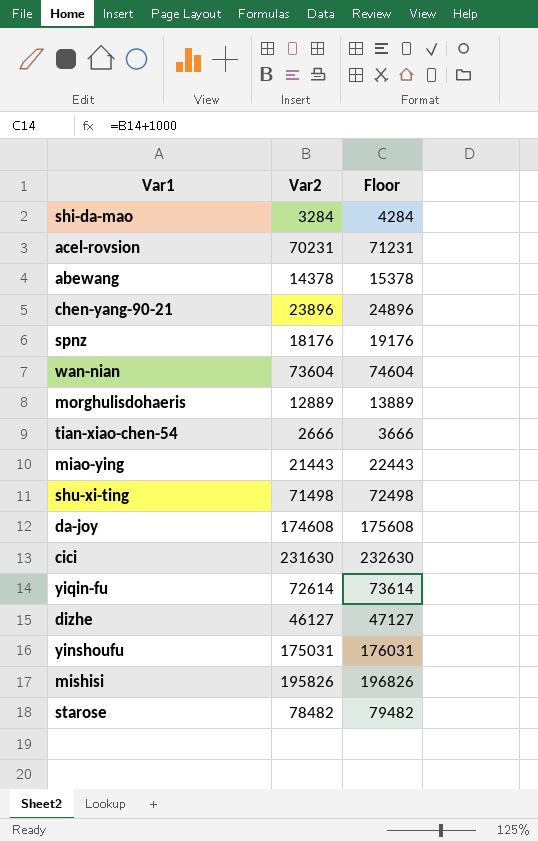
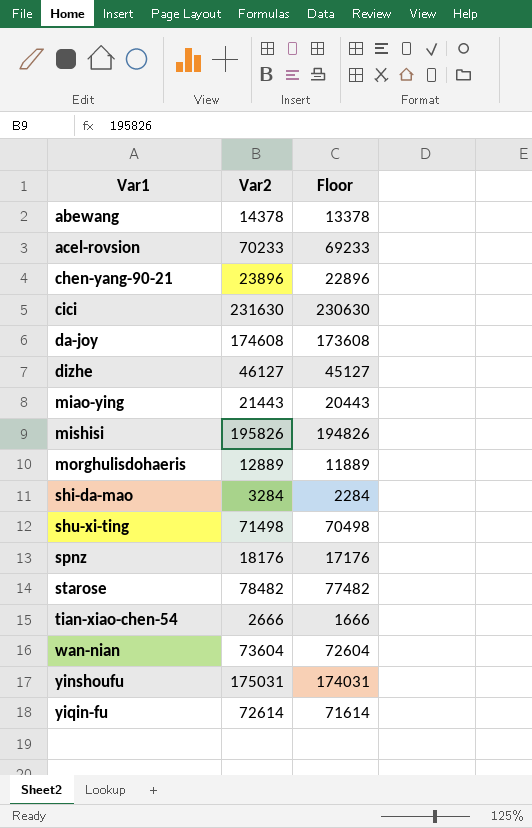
row order: none -> Var1 ascending
column Floor | formula: [Var2] + 1000 -> [Var2] - 1000
acel-rovsion | Var2: 70231 -> 70233

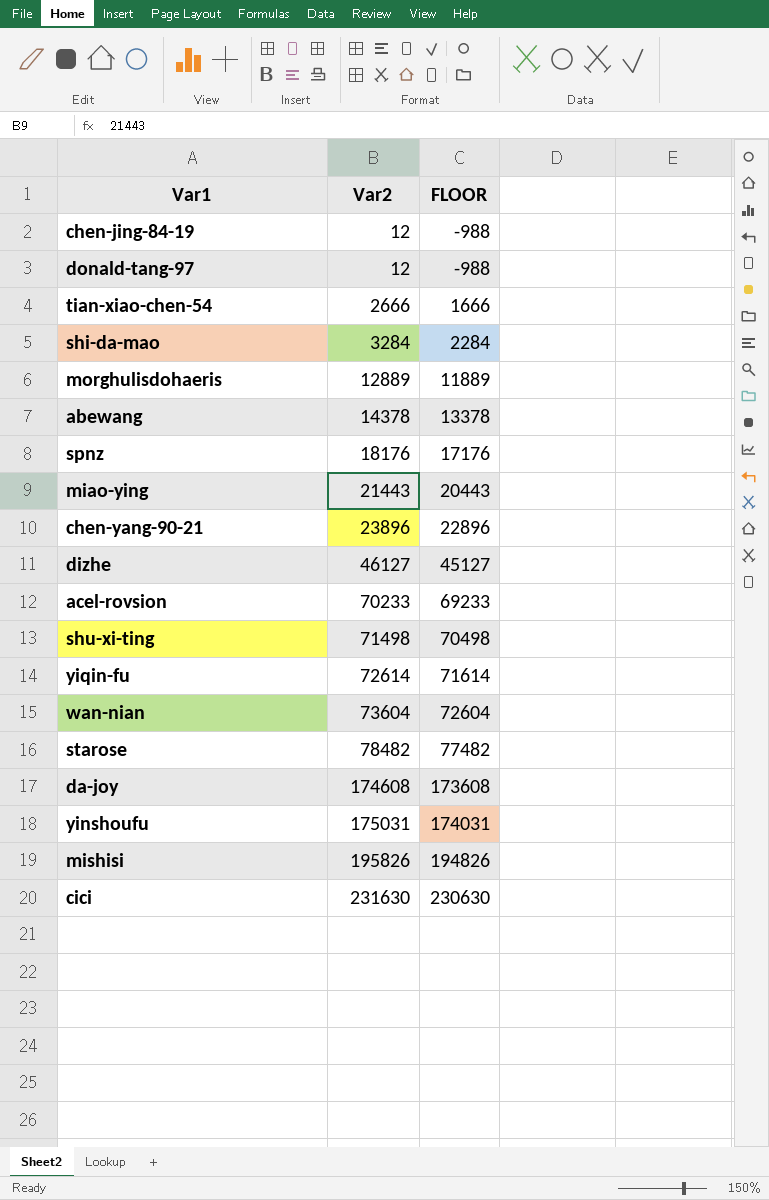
row order: Var1 ascending -> Var2 ascending
column name: Floor -> FLOOR
row chen-jing-84-19: none -> 12 | -988
row donald-tang-97: none -> 12 | -988

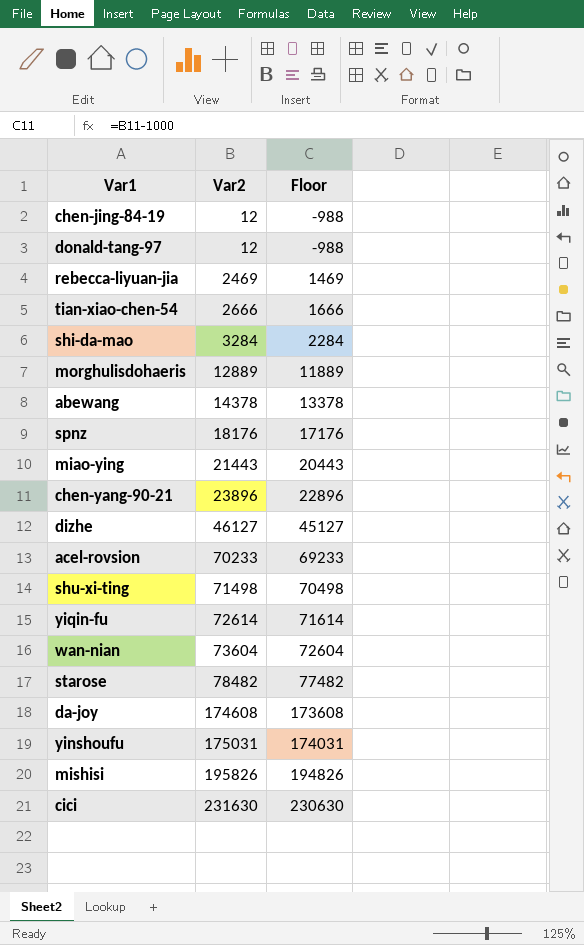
column name: FLOOR -> Floor
row rebecca-liyuan-jia: none -> 2469 | 1469

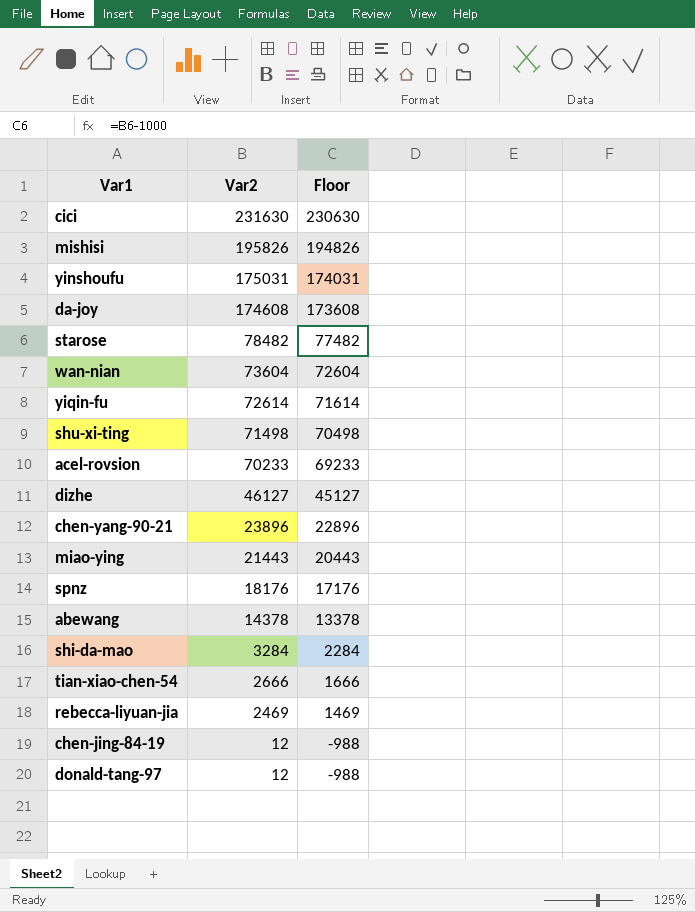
row order: Var2 ascending -> Var2 descending
row morghulisdohaeris: 12889 | 11889 -> none

